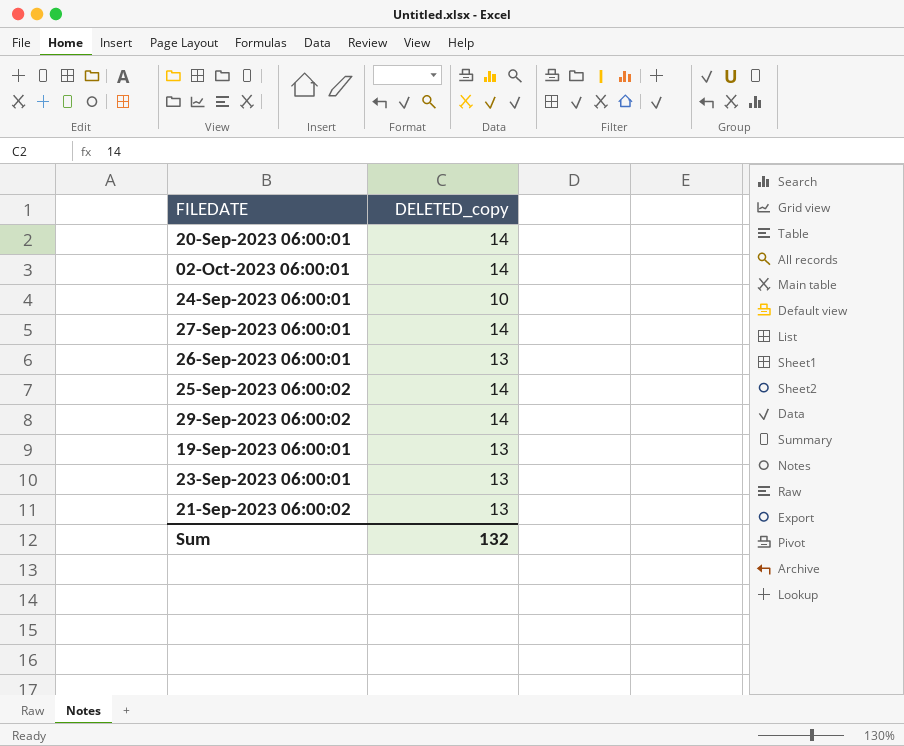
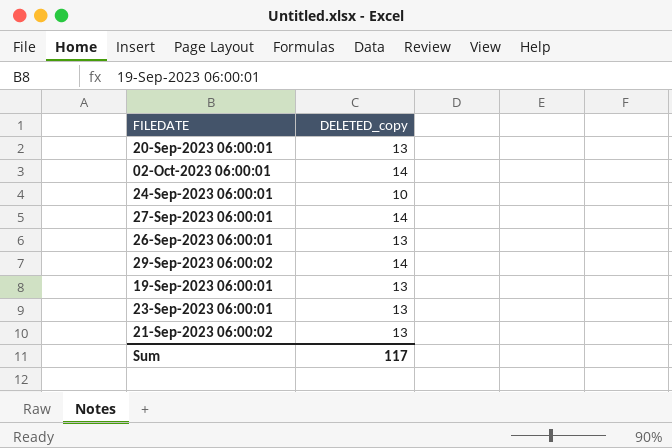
row 25-Sep-2023 06:00:02: 14 -> none
20-Sep-2023 06:00:01 | DELETED_copy: 14 -> 13
Sum | DELETED_copy: 132 -> 117

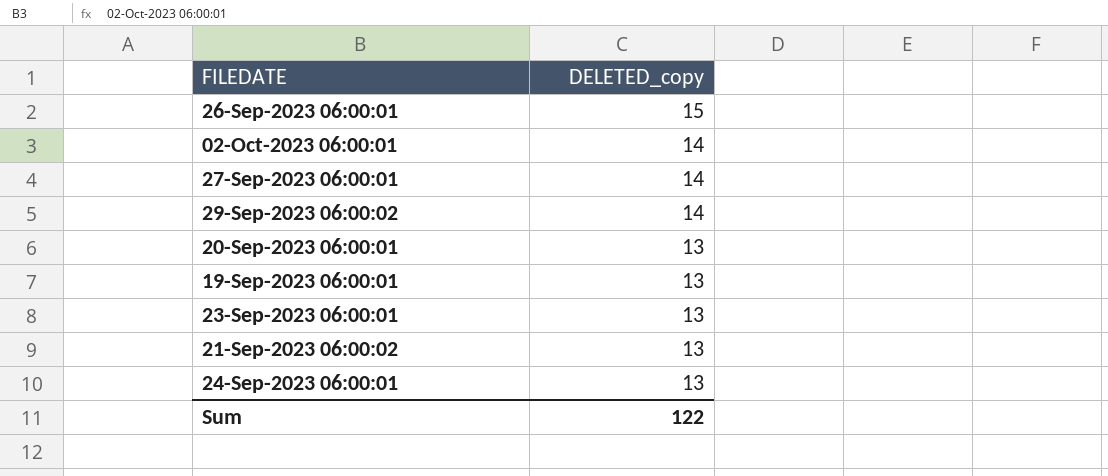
row order: none -> DELETED_copy descending
26-Sep-2023 06:00:01 | DELETED_copy: 13 -> 15
24-Sep-2023 06:00:01 | DELETED_copy: 10 -> 13
Sum | DELETED_copy: 117 -> 122

